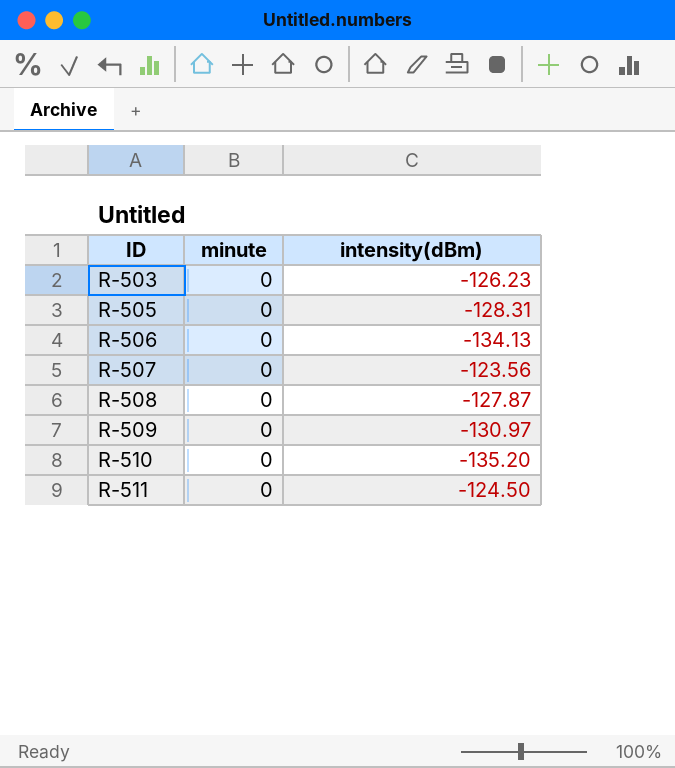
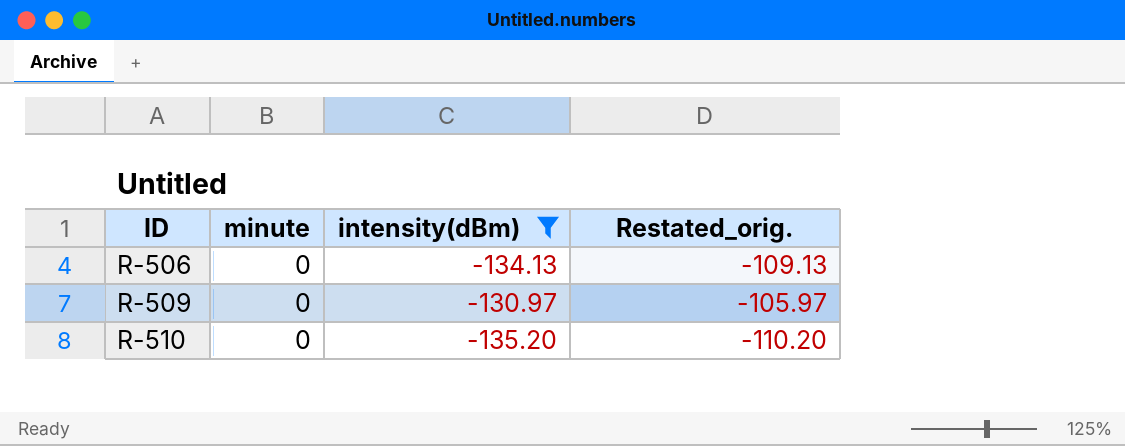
filter: none -> intensity(dBm) <= -130.97
column Restated_orig. | formula: none -> [intensity(dBm)] + 25

